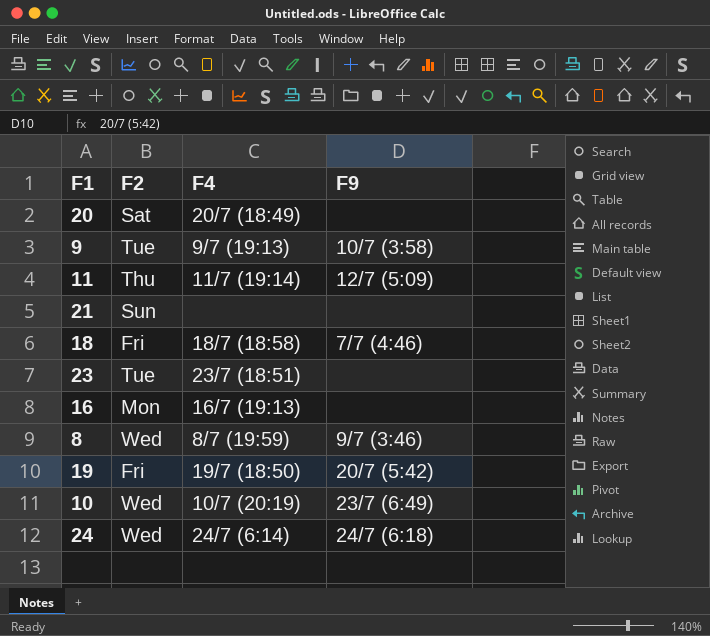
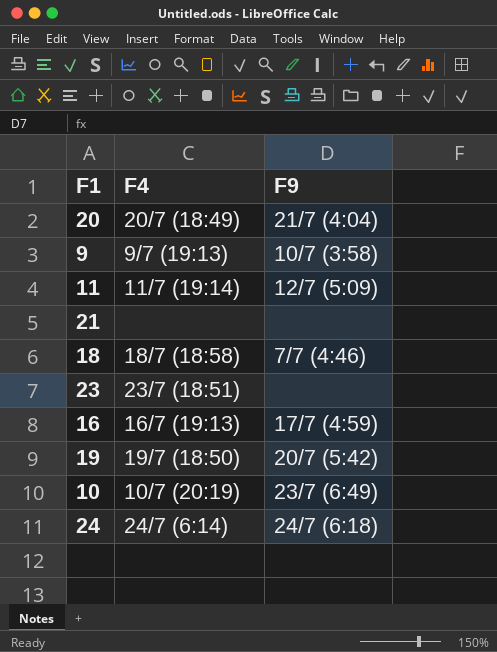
column F2 | position: 2 -> none
row 8: Wed | 8/7 (19:59) | 9/7 (3:46) -> none
20 | F9: none -> 21/7 (4:04)
16 | F9: none -> 17/7 (4:59)

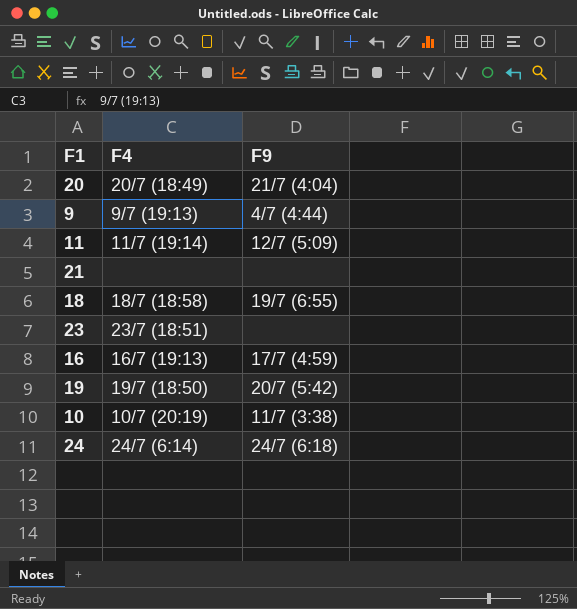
9 | F9: 10/7 (3:58) -> 4/7 (4:44)
18 | F9: 7/7 (4:46) -> 19/7 (6:55)
10 | F9: 23/7 (6:49) -> 11/7 (3:38)

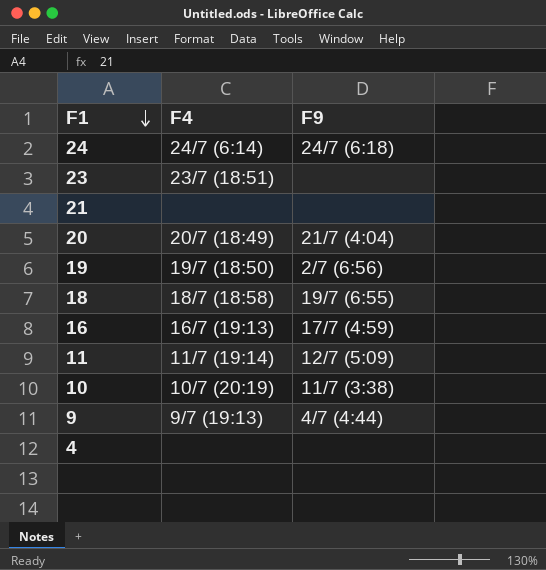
row order: none -> F1 descending
19 | F9: 20/7 (5:42) -> 2/7 (6:56)
row 4: none -> none | none

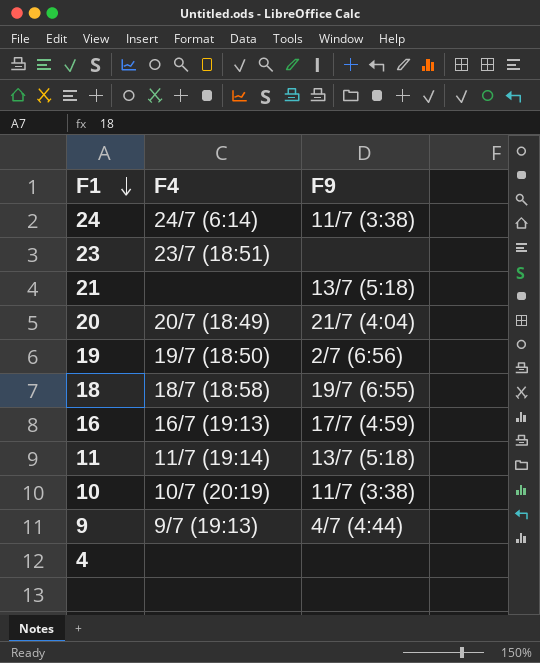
24 | F9: 24/7 (6:18) -> 11/7 (3:38)
21 | F9: none -> 13/7 (5:18)
11 | F9: 12/7 (5:09) -> 13/7 (5:18)

